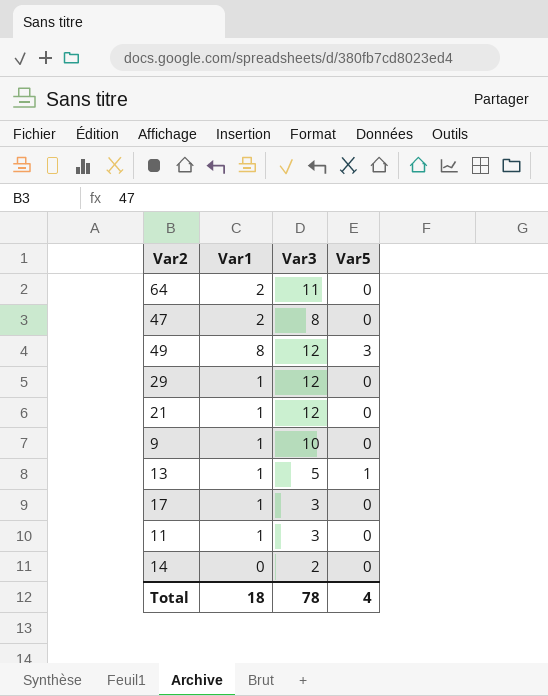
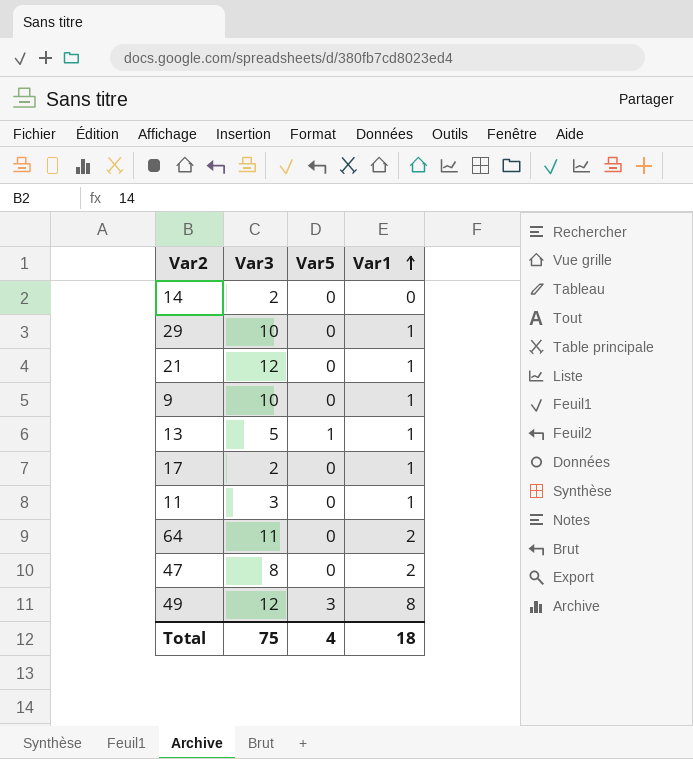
row order: none -> Var1 ascending
column Var1 | position: 2 -> 4
29 | Var3: 12 -> 10
17 | Var3: 3 -> 2
Total | Var3: 78 -> 75

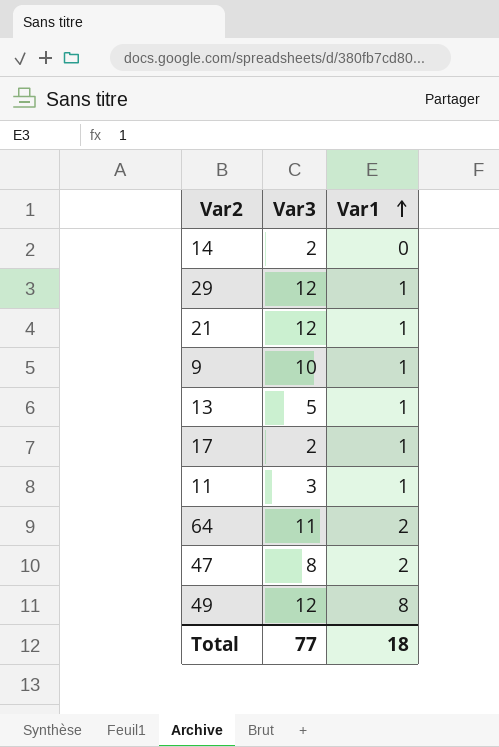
column Var5 | position: 3 -> none
29 | Var3: 10 -> 12
Total | Var3: 75 -> 77

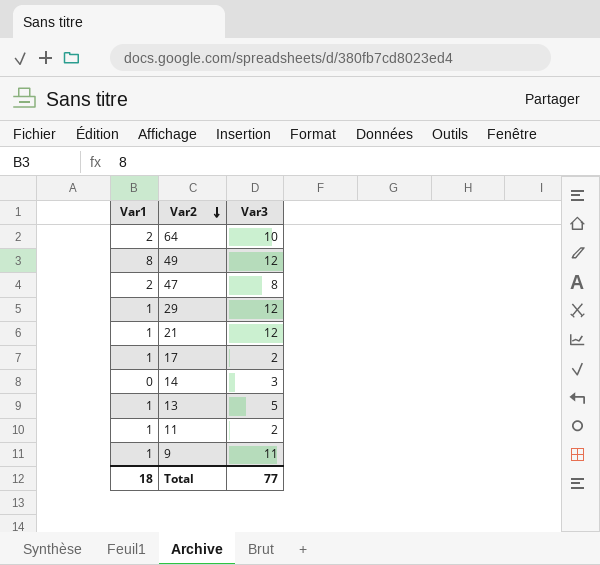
row order: Var1 ascending -> Var2 descending
column Var1 | position: 3 -> 1
64 | Var3: 11 -> 10
14 | Var3: 2 -> 3
11 | Var3: 3 -> 2
9 | Var3: 10 -> 11

